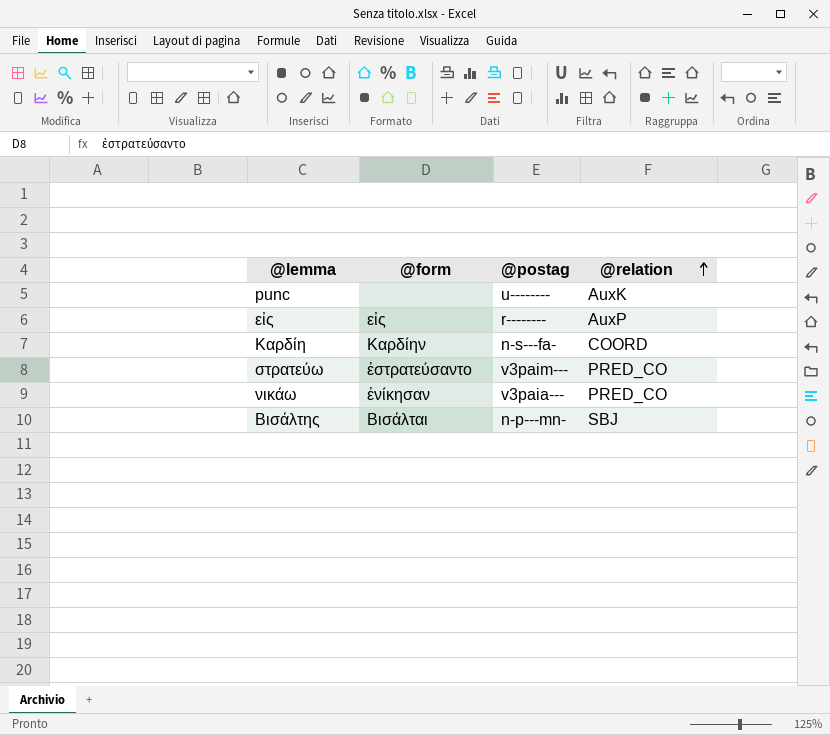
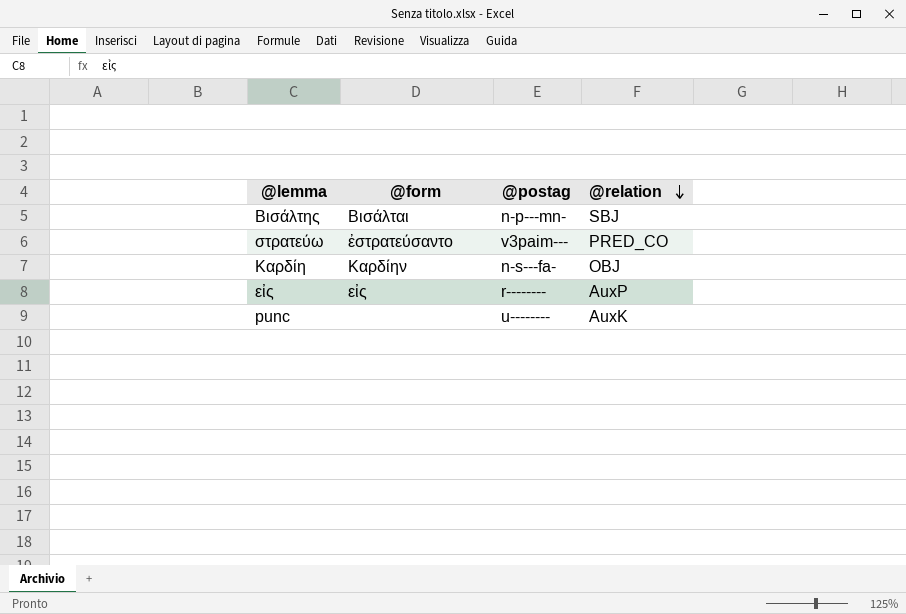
row order: @relation ascending -> @relation descending
row νικάω: ἐνίκησαν | v3paia--- | PRED_CO -> none
Καρδίη | @relation: COORD -> OBJ

